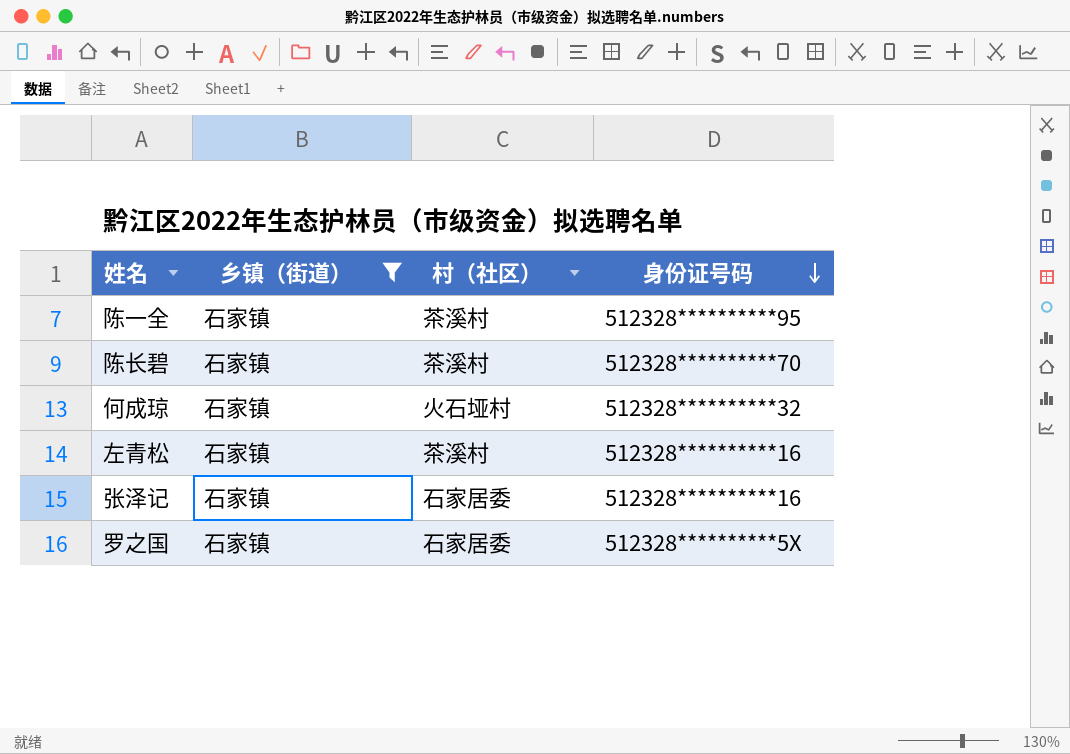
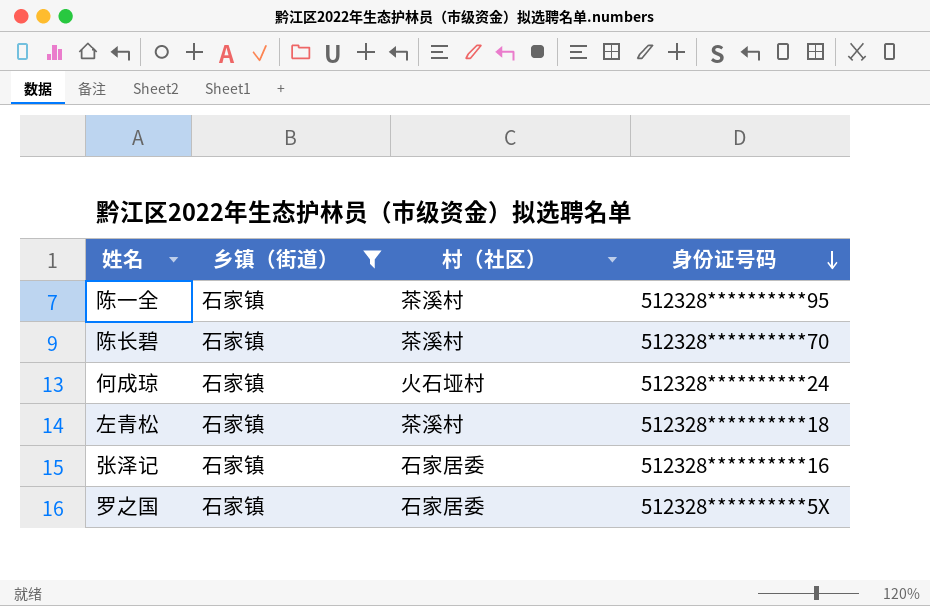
何成琼 | 身份证号码: 512328**********32 -> 512328**********24
左青松 | 身份证号码: 512328**********16 -> 512328**********18

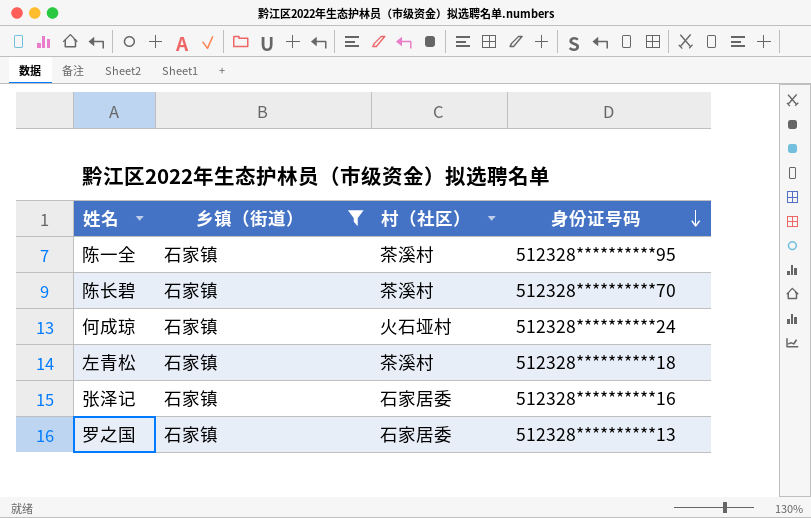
罗之国 | 身份证号码: 512328**********5X -> 512328**********13

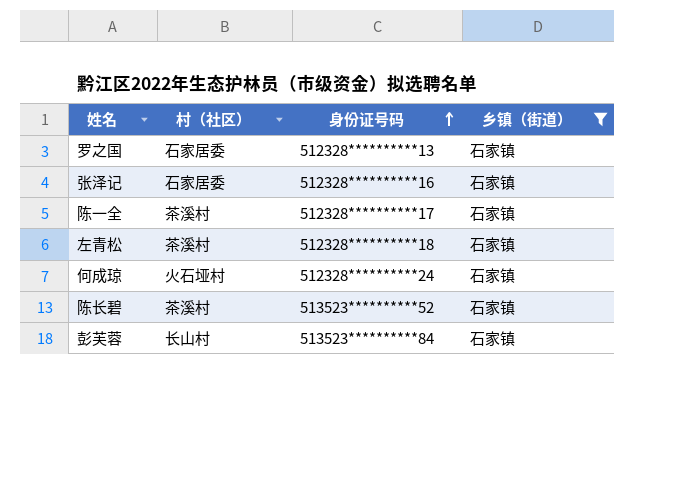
row order: 身份证号码 descending -> 身份证号码 ascending
column 乡镇（街道） | position: 2 -> 4
陈一全 | 身份证号码: 512328**********95 -> 512328**********17
陈长碧 | 身份证号码: 512328**********70 -> 513523**********52
row 彭芙蓉: none -> 长山村 | 513523**********84 | 石家镇

